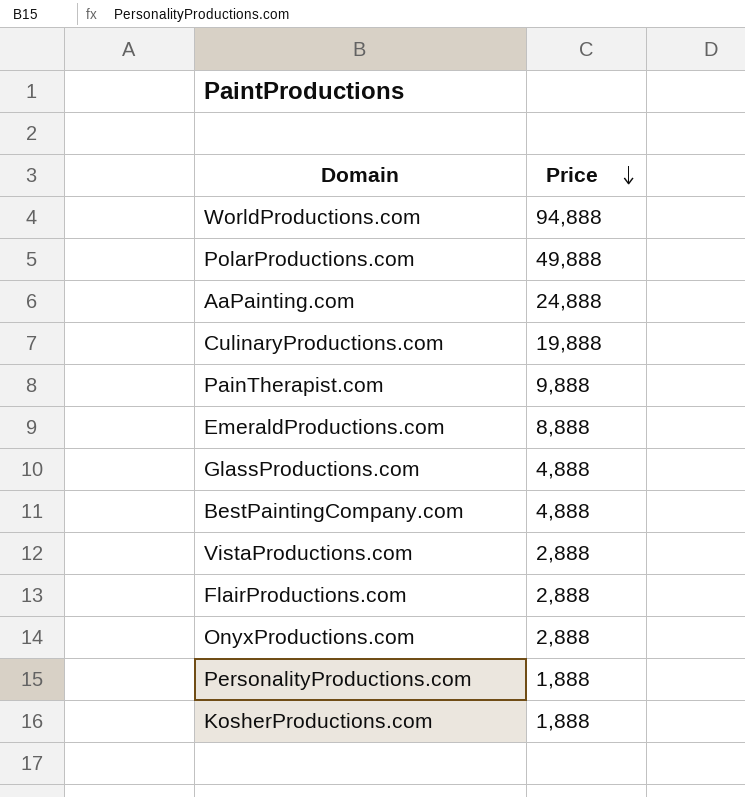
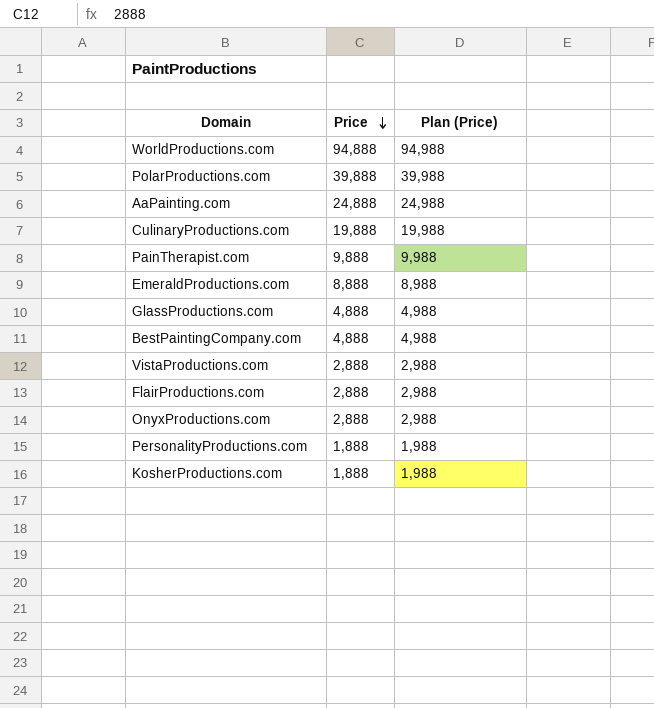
column Plan (Price) | formula: none -> [Price] + 100
PolarProductions.com | Price: 49,888 -> 39,888

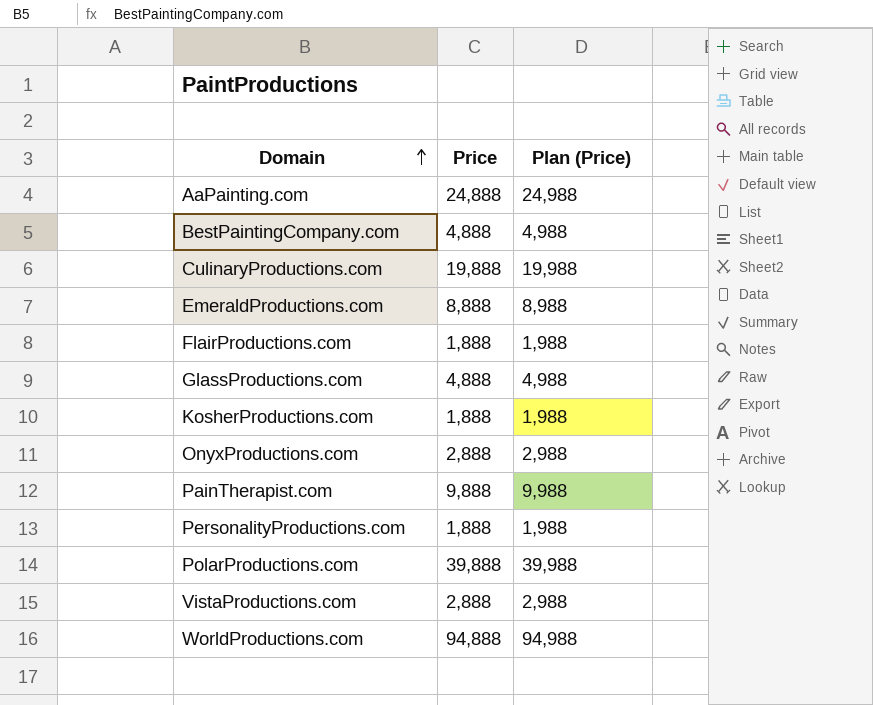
row order: Price descending -> Domain ascending
FlairProductions.com | Price: 2,888 -> 1,888
FlairProductions.com | Plan (Price): 2,988 -> 1,988

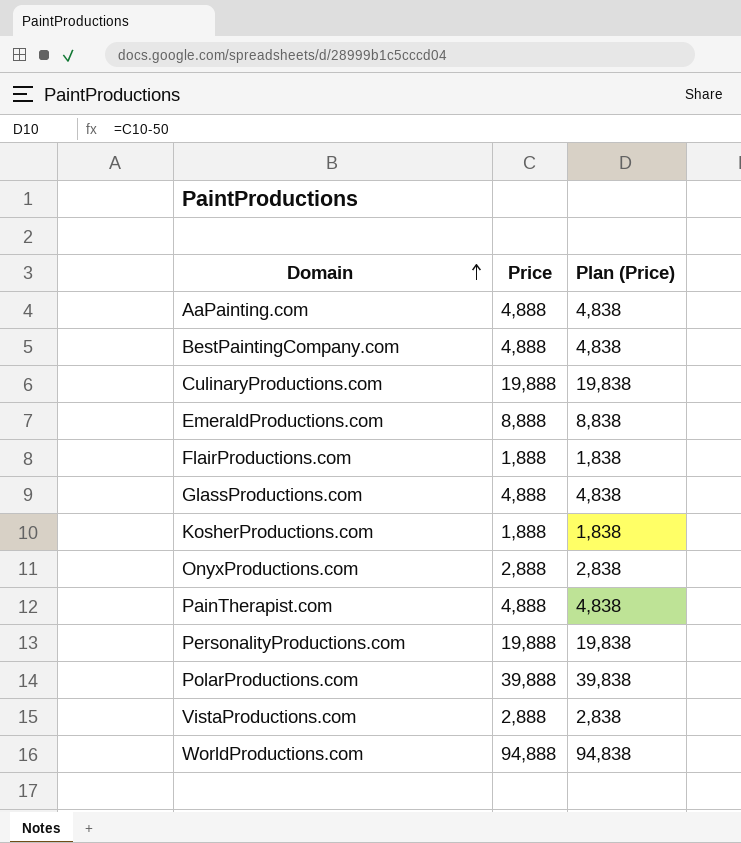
column Plan (Price) | formula: [Price] + 100 -> [Price] - 50
AaPainting.com | Price: 24,888 -> 4,888
PainTherapist.com | Price: 9,888 -> 4,888
PersonalityProductions.com | Price: 1,888 -> 19,888

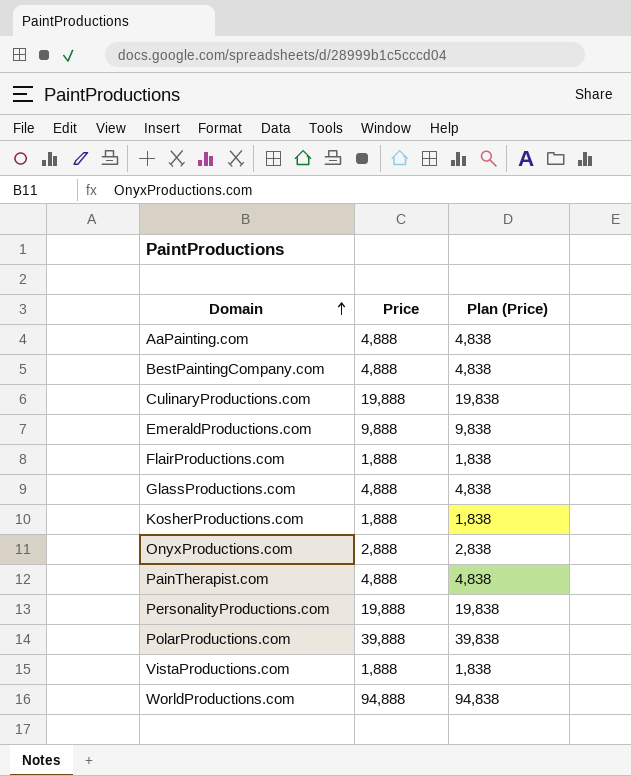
EmeraldProductions.com | Price: 8,888 -> 9,888
EmeraldProductions.com | Plan (Price): 8,838 -> 9,838
VistaProductions.com | Price: 2,888 -> 1,888
VistaProductions.com | Plan (Price): 2,838 -> 1,838

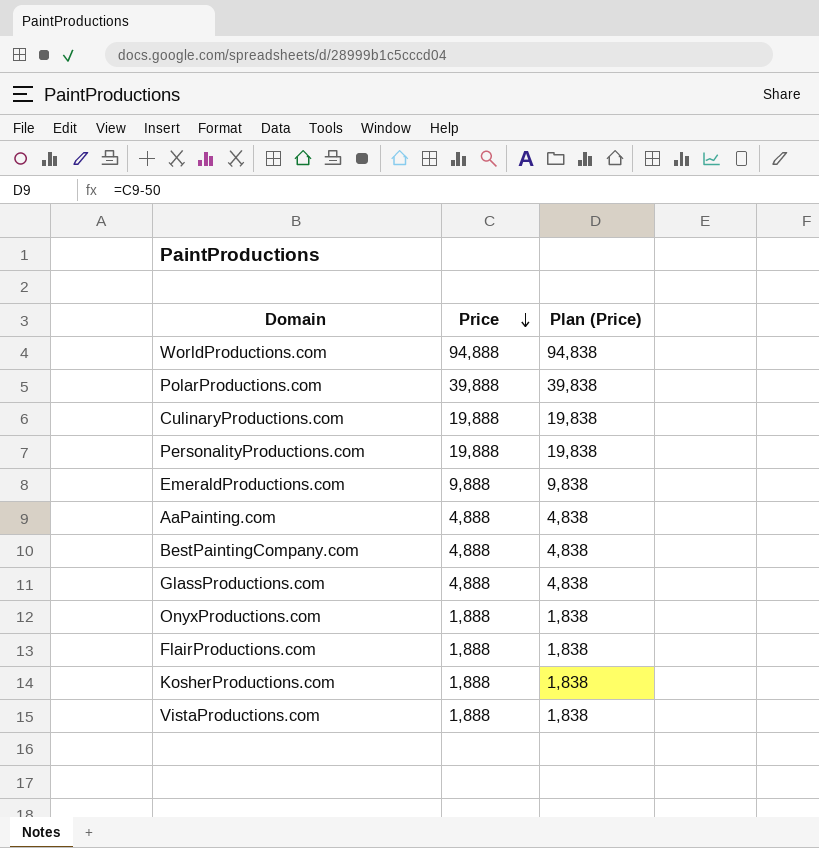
row order: Domain ascending -> Price descending
row PainTherapist.com: 4,888 | 4,838 -> none
OnyxProductions.com | Price: 2,888 -> 1,888
OnyxProductions.com | Plan (Price): 2,838 -> 1,838

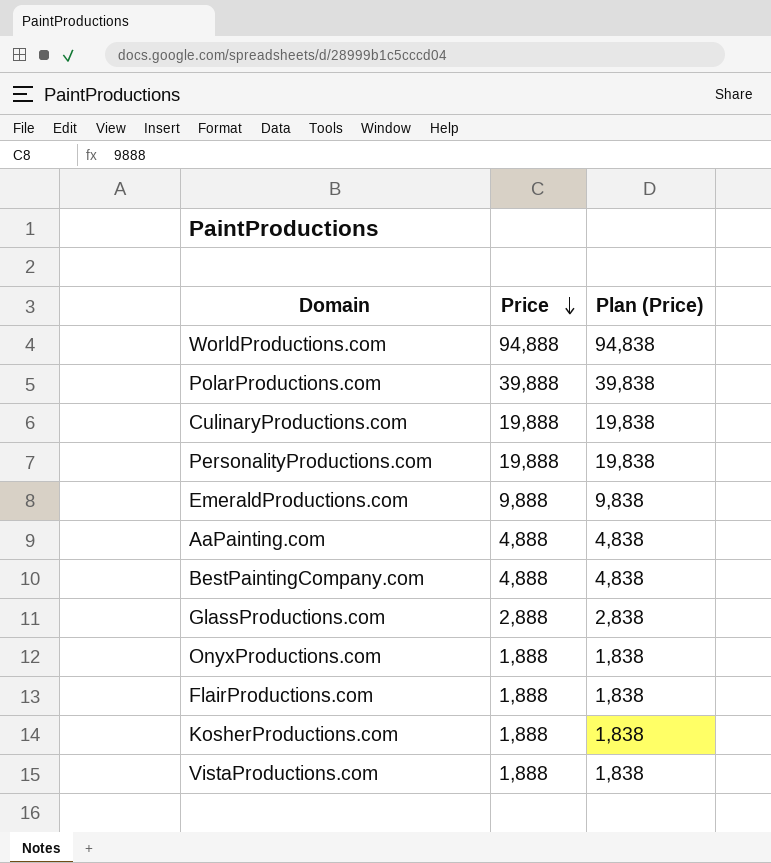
GlassProductions.com | Price: 4,888 -> 2,888
GlassProductions.com | Plan (Price): 4,838 -> 2,838

